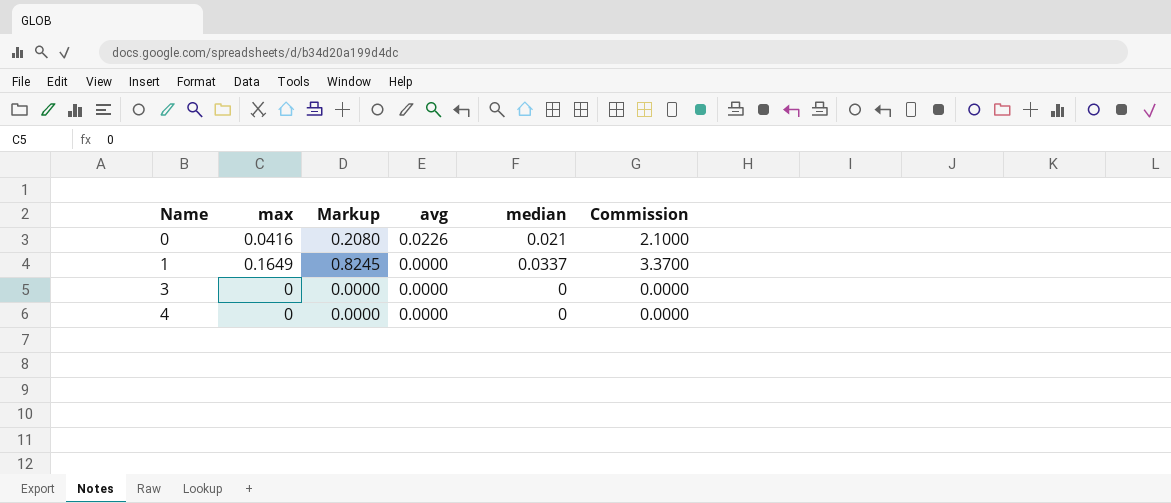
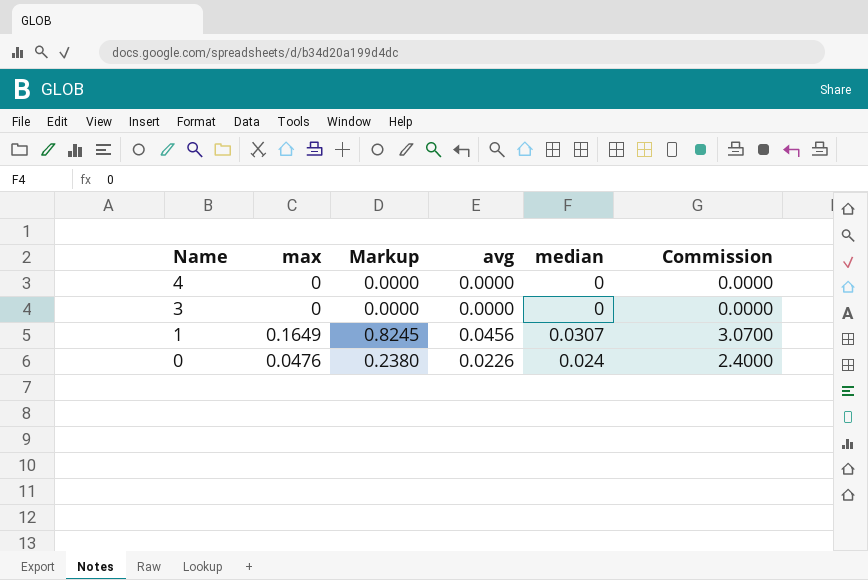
row order: Name ascending -> Name descending
1 | avg: 0.0000 -> 0.0456
1 | median: 0.0337 -> 0.0307
1 | Commission: 3.3700 -> 3.0700
0 | max: 0.0416 -> 0.0476
0 | Markup: 0.2080 -> 0.2380
0 | median: 0.021 -> 0.024
0 | Commission: 2.1000 -> 2.4000

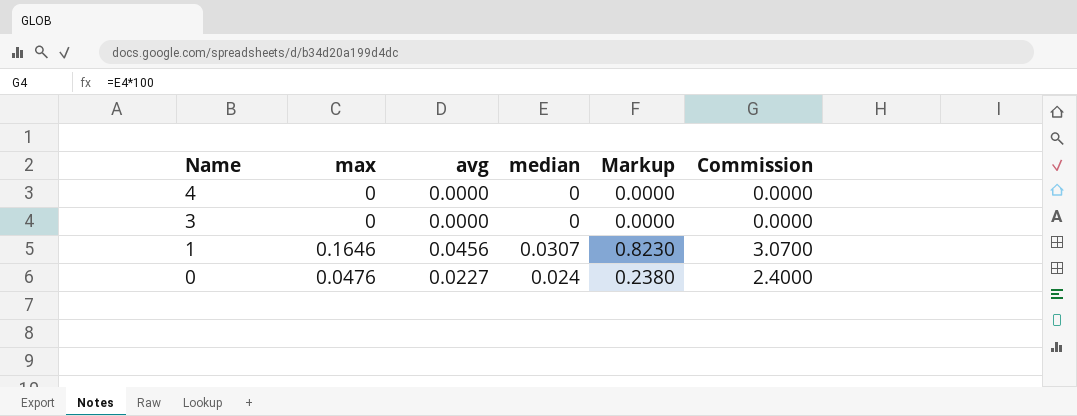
column Markup | position: 3 -> 5
1 | max: 0.1649 -> 0.1646
1 | Markup: 0.8245 -> 0.8230
0 | avg: 0.0226 -> 0.0227

